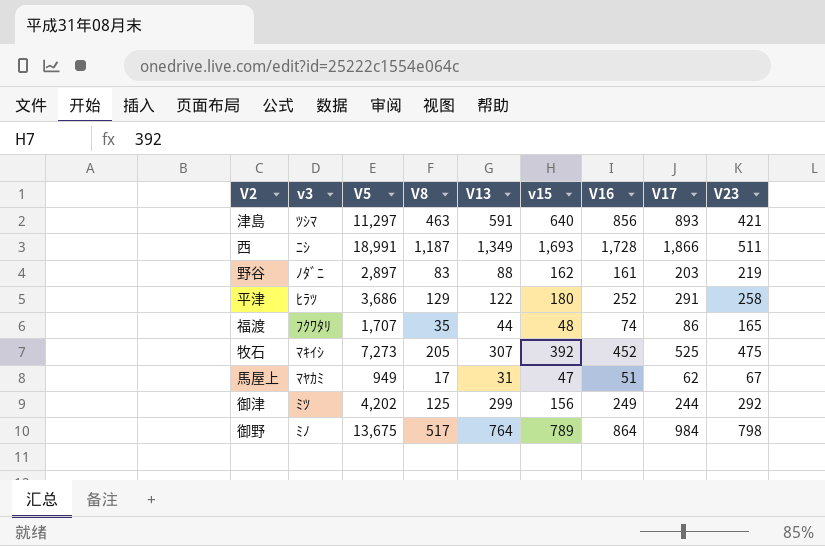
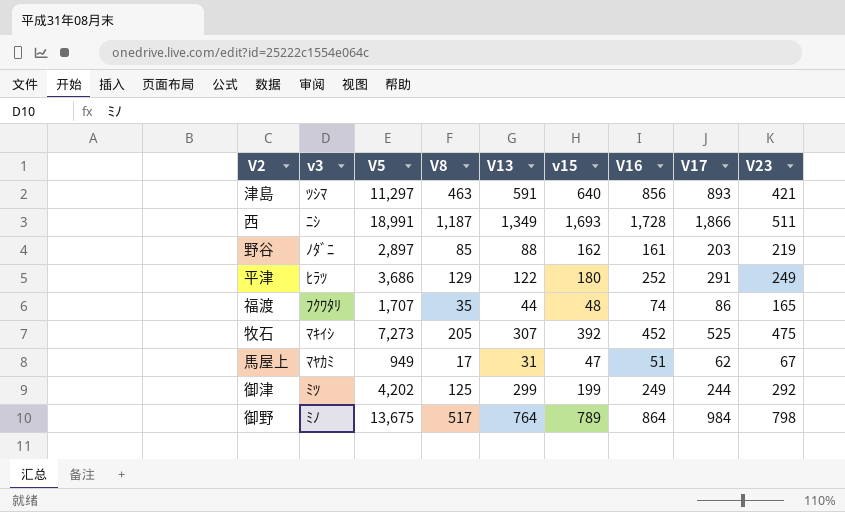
野谷 | V8: 83 -> 85
平津 | V23: 258 -> 249
御津 | v15: 156 -> 199

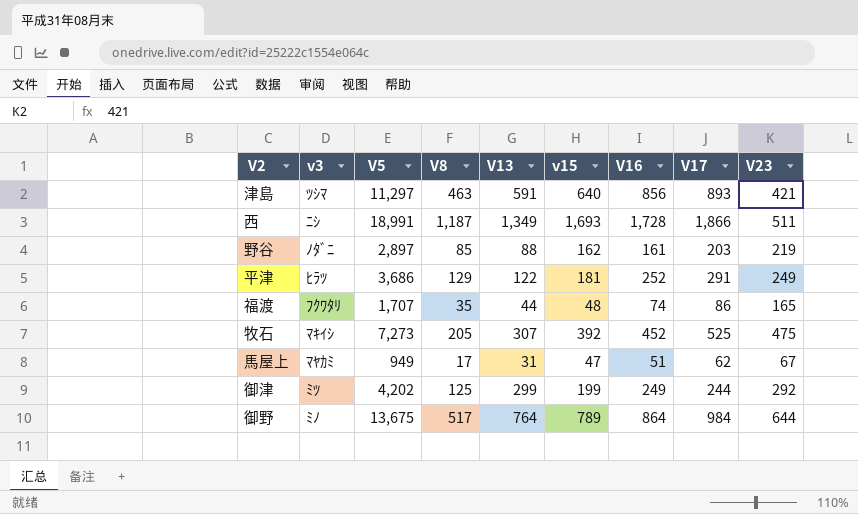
平津 | v15: 180 -> 181
御野 | V23: 798 -> 644

